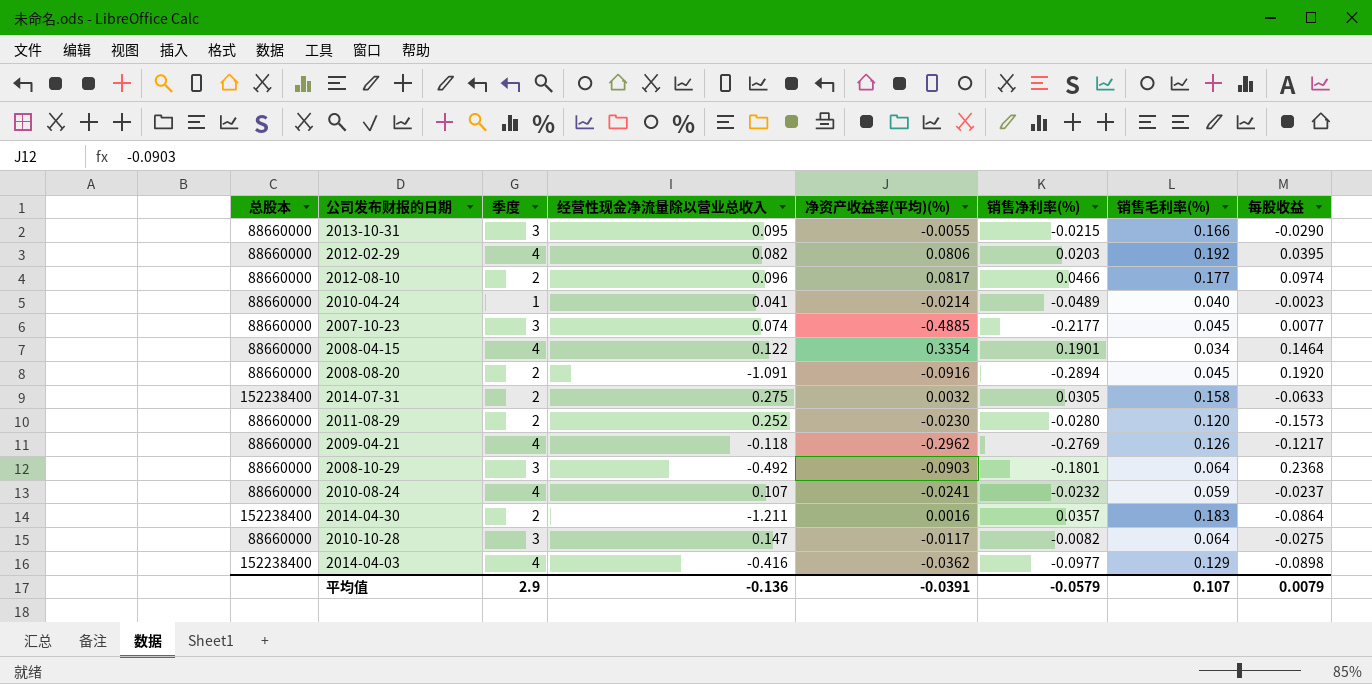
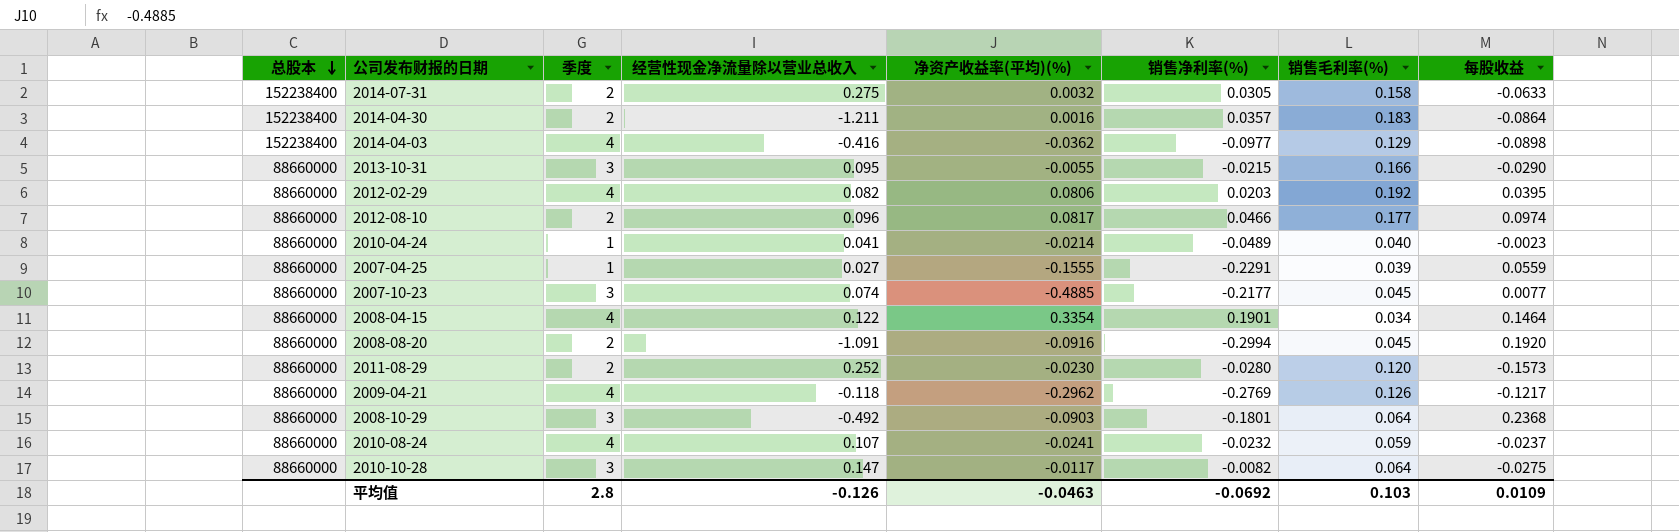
row order: none -> 总股本 descending
row 2007-04-25: none -> 88660000 | 1 | 0.027 | -0.1555 | -0.2291 | 0.039 | 0.0559
2008-08-20 | 销售净利率(%): -0.2894 -> -0.2994
平均值 | 季度: 2.9 -> 2.8
平均值 | 经营性现金净流量除以营业总收入: -0.136 -> -0.126
平均值 | 净资产收益率(平均)(%): -0.0391 -> -0.0463
平均值 | 销售净利率(%): -0.0579 -> -0.0692
平均值 | 销售毛利率(%): 0.107 -> 0.103
平均值 | 每股收益: 0.0079 -> 0.0109

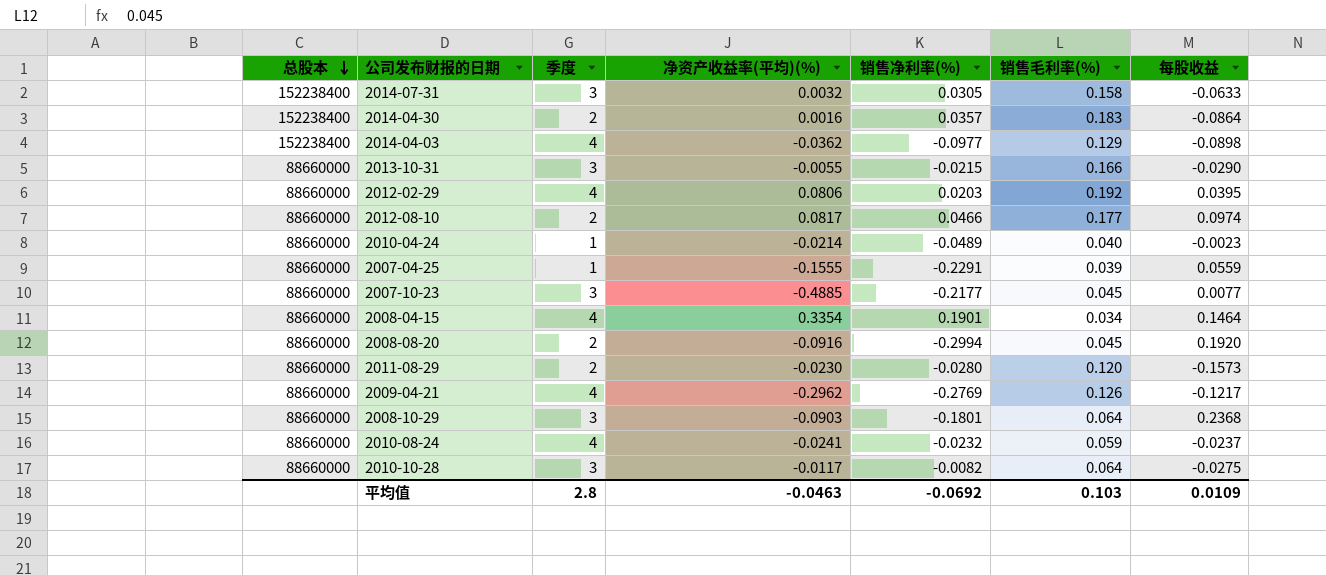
column 经营性现金净流量除以营业总收入 | position: 4 -> none
2014-07-31 | 季度: 2 -> 3

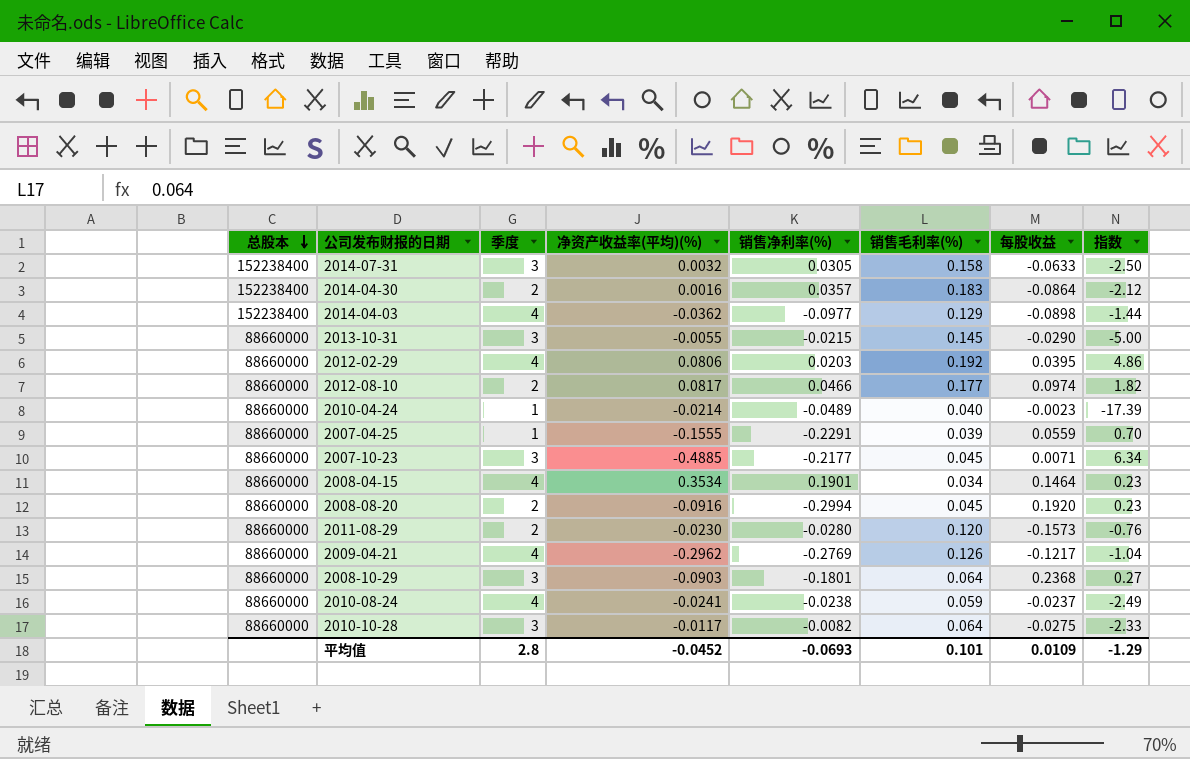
column 指数 | formula: none -> [销售毛利率(%)] / [每股收益]
2013-10-31 | 销售毛利率(%): 0.166 -> 0.145
2007-10-23 | 每股收益: 0.0077 -> 0.0071
2008-04-15 | 净资产收益率(平均)(%): 0.3354 -> 0.3534
2010-08-24 | 销售净利率(%): -0.0232 -> -0.0238
平均值 | 净资产收益率(平均)(%): -0.0463 -> -0.0452
平均值 | 销售净利率(%): -0.0692 -> -0.0693
平均值 | 销售毛利率(%): 0.103 -> 0.101

